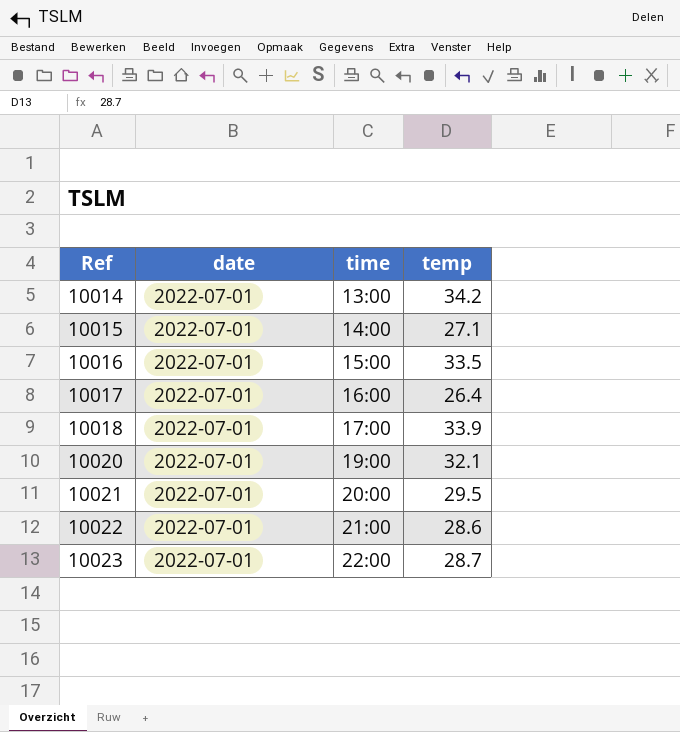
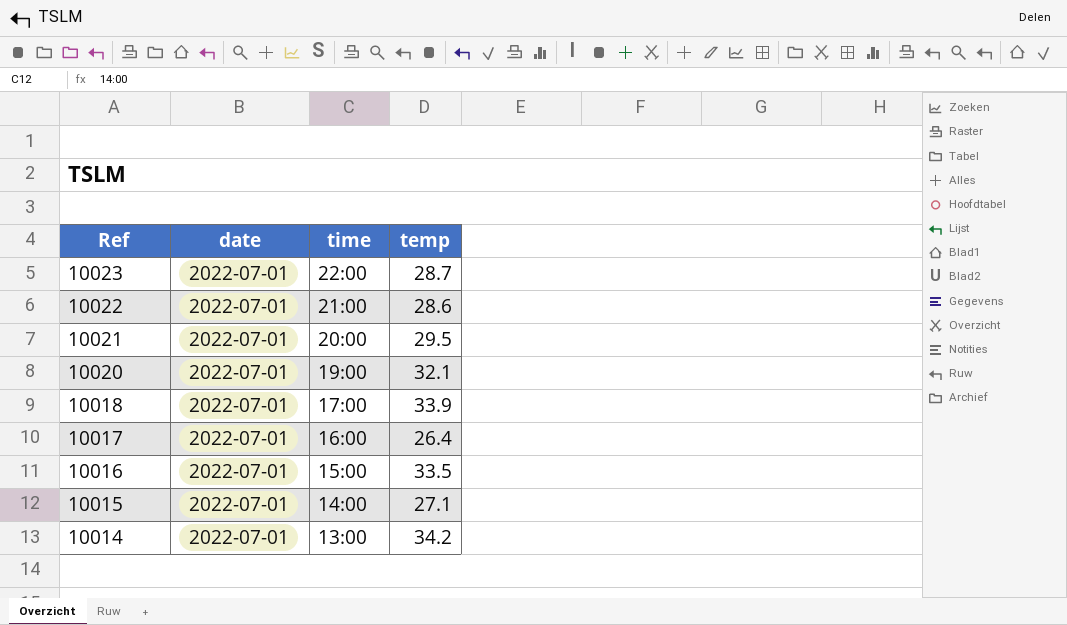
row order: Ref ascending -> Ref descending

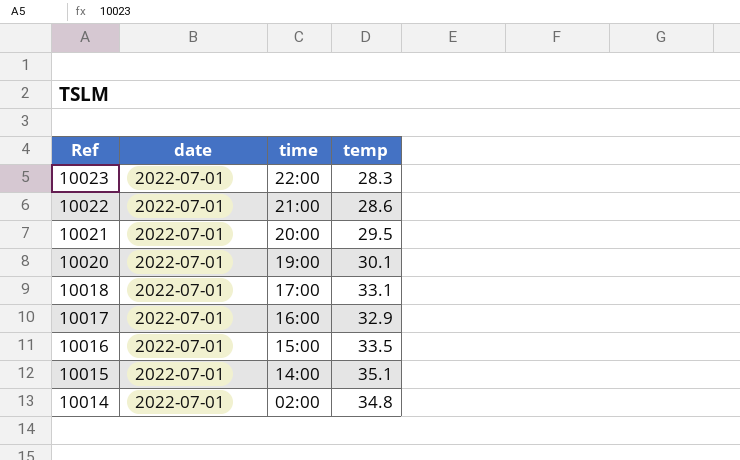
10023 | temp: 28.7 -> 28.3
10020 | temp: 32.1 -> 30.1
10018 | temp: 33.9 -> 33.1
10017 | temp: 26.4 -> 32.9
10015 | temp: 27.1 -> 35.1
10014 | time: 13:00 -> 02:00
10014 | temp: 34.2 -> 34.8

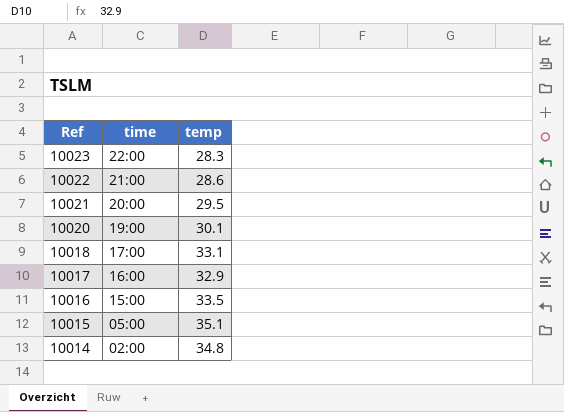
column date | position: 2 -> none
10015 | time: 14:00 -> 05:00

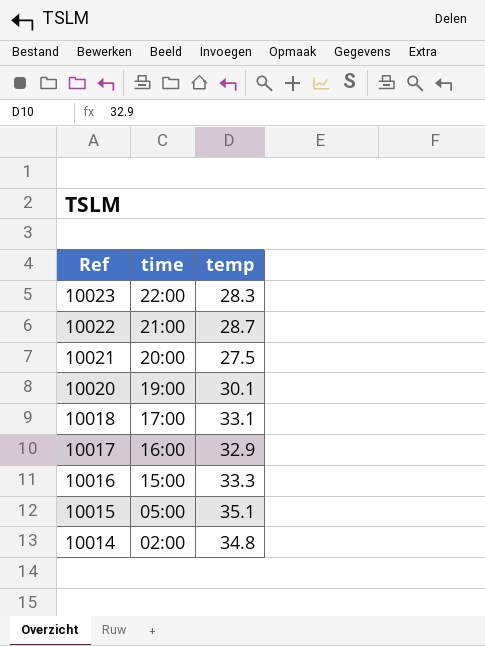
10022 | temp: 28.6 -> 28.7
10021 | temp: 29.5 -> 27.5
10016 | temp: 33.5 -> 33.3

